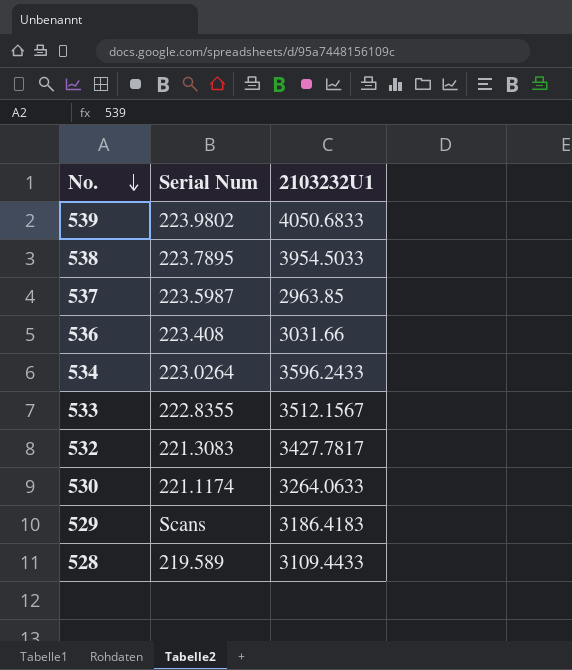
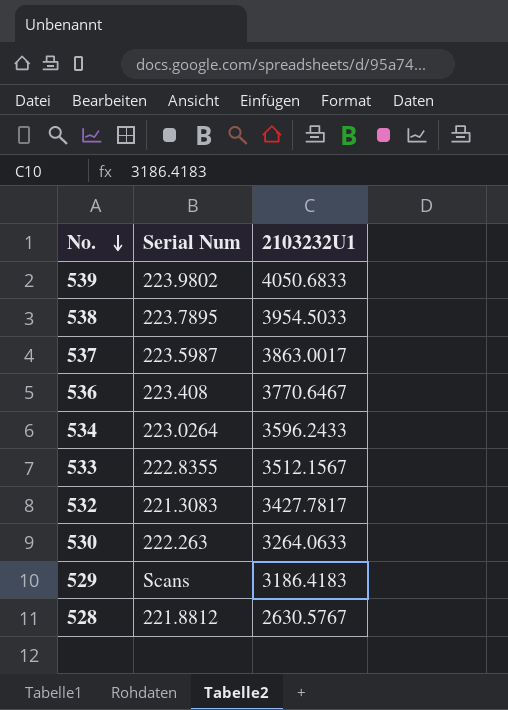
537 | 2103232U1: 2963.85 -> 3863.0017
536 | 2103232U1: 3031.66 -> 3770.6467
530 | Serial Num: 221.1174 -> 222.263
528 | Serial Num: 219.589 -> 221.8812
528 | 2103232U1: 3109.4433 -> 2630.5767

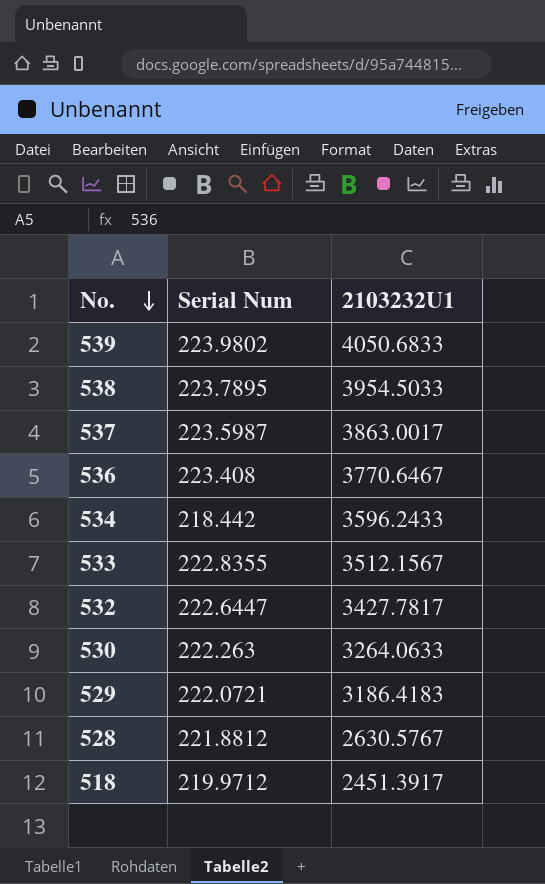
534 | Serial Num: 223.0264 -> 218.442
532 | Serial Num: 221.3083 -> 222.6447
529 | Serial Num: Scans -> 222.0721
row 518: none -> 219.9712 | 2451.3917

